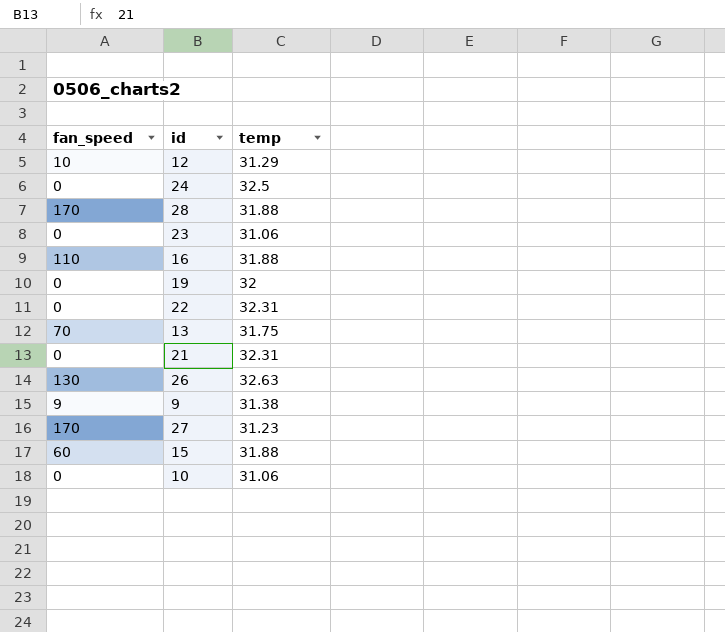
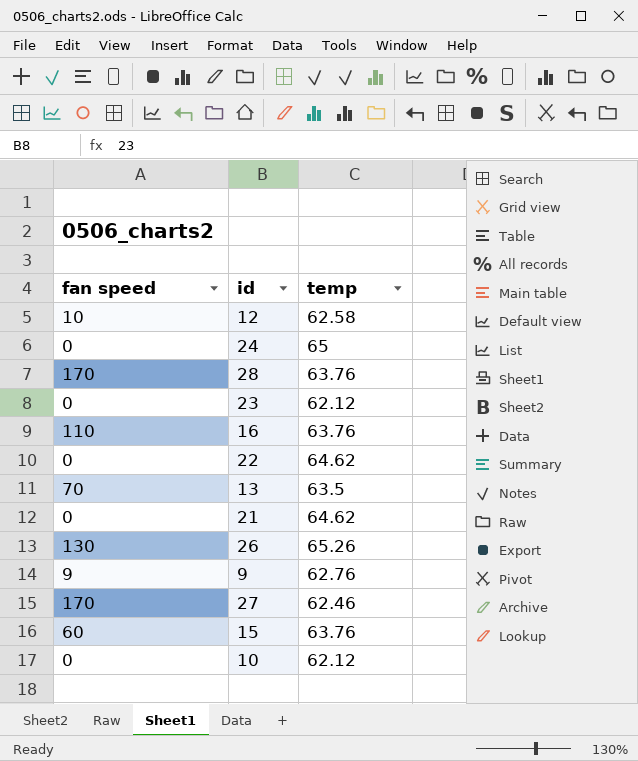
column name: fan_speed -> fan speed
row 19: 0 | 32 -> none
12 | temp: 31.29 -> 62.58
24 | temp: 32.5 -> 65
28 | temp: 31.88 -> 63.76
23 | temp: 31.06 -> 62.12
16 | temp: 31.88 -> 63.76
22 | temp: 32.31 -> 64.62
13 | temp: 31.75 -> 63.5
21 | temp: 32.31 -> 64.62
26 | temp: 32.63 -> 65.26
9 | temp: 31.38 -> 62.76
27 | temp: 31.23 -> 62.46
15 | temp: 31.88 -> 63.76
10 | temp: 31.06 -> 62.12

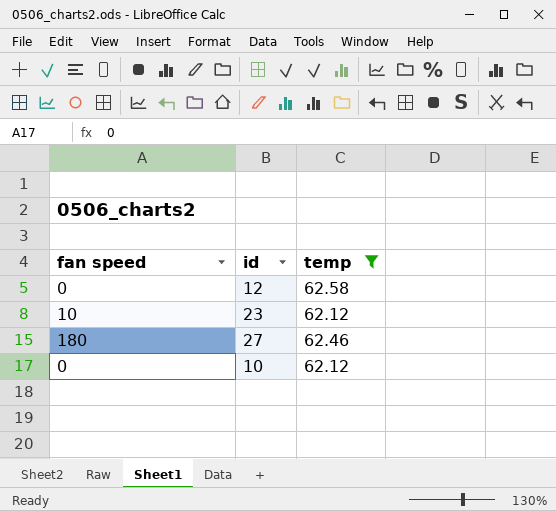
filter: none -> temp <= 62.58
12 | fan speed: 10 -> 0
23 | fan speed: 0 -> 10
27 | fan speed: 170 -> 180

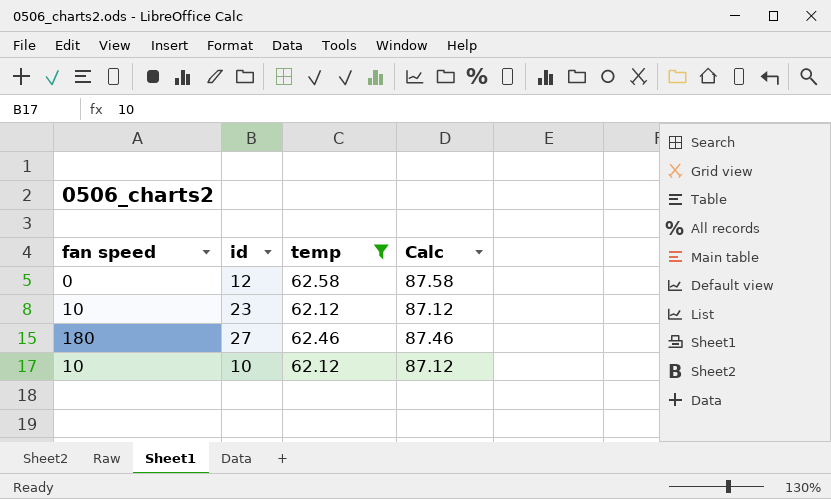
column Calc | formula: none -> [temp] + 25
10 | fan speed: 0 -> 10

